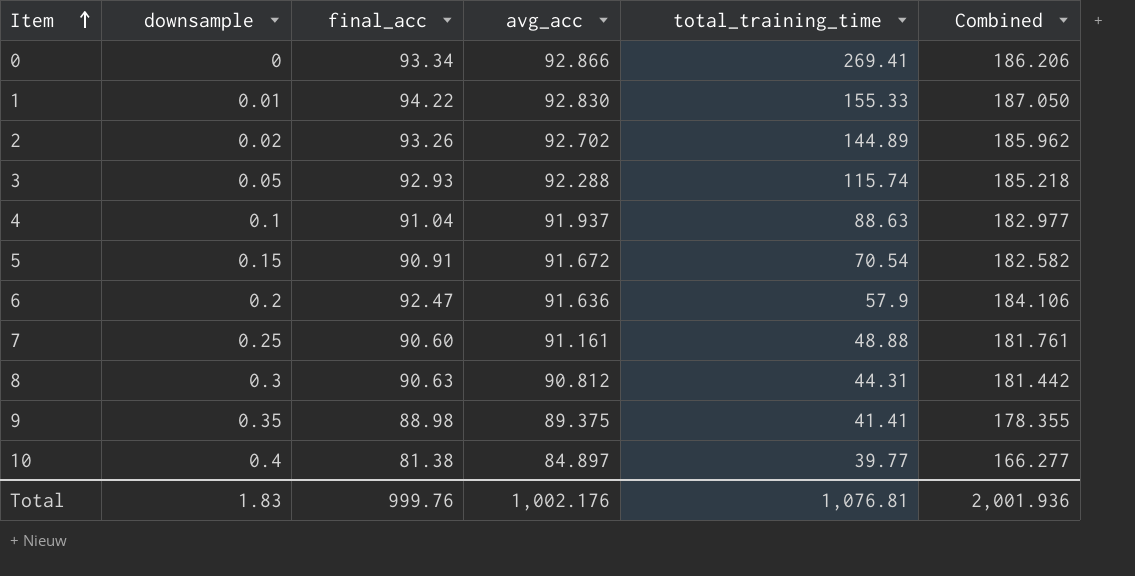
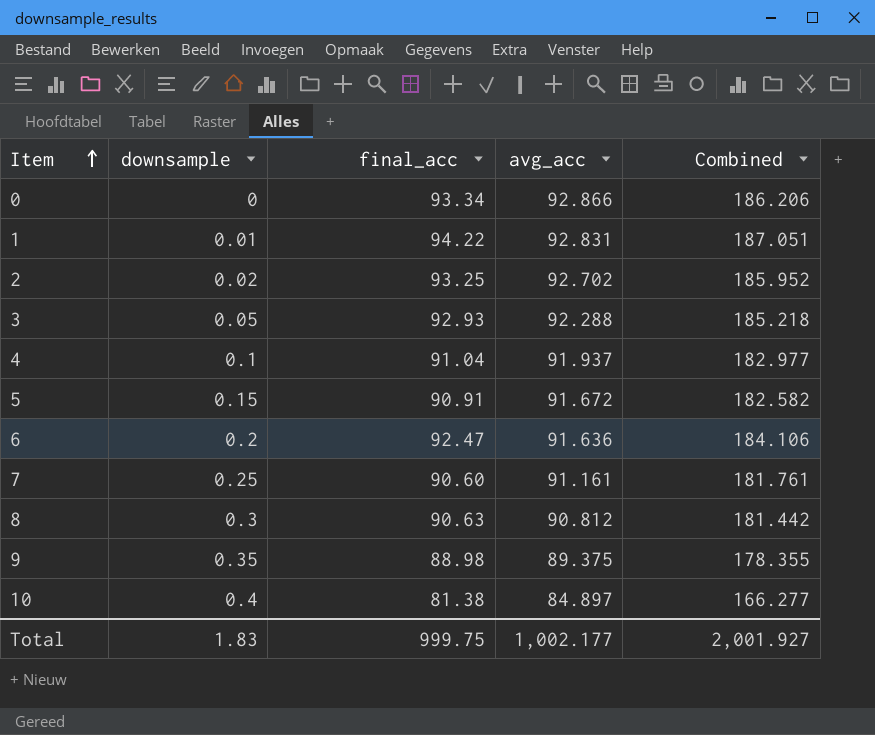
column total_training_time | position: 5 -> none
1 | avg_acc: 92.830 -> 92.831
1 | Combined: 187.050 -> 187.051
2 | final_acc: 93.26 -> 93.25
2 | Combined: 185.962 -> 185.952
Total | final_acc: 999.76 -> 999.75
Total | avg_acc: 1,002.176 -> 1,002.177
Total | Combined: 2,001.936 -> 2,001.927

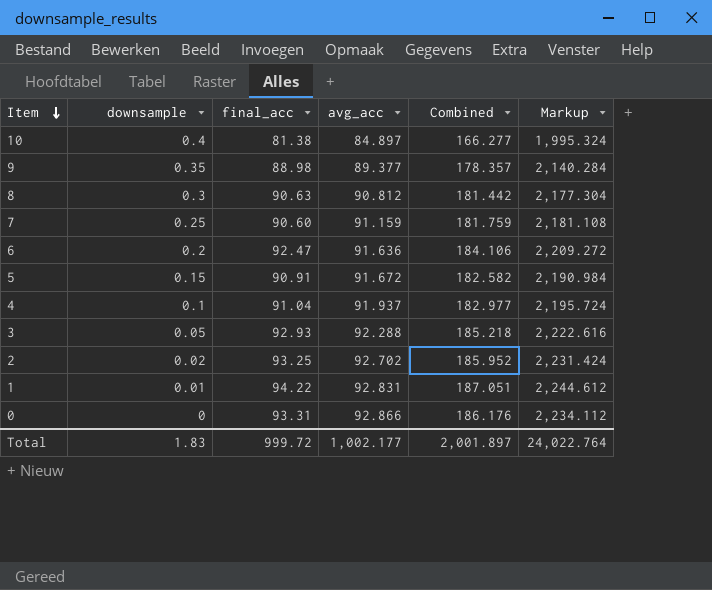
row order: Item ascending -> Item descending
column Markup | formula: none -> [Combined] * 12
9 | avg_acc: 89.375 -> 89.377
9 | Combined: 178.355 -> 178.357
7 | avg_acc: 91.161 -> 91.159
7 | Combined: 181.761 -> 181.759
0 | final_acc: 93.34 -> 93.31
0 | Combined: 186.206 -> 186.176
Total | final_acc: 999.75 -> 999.72
Total | Combined: 2,001.927 -> 2,001.897

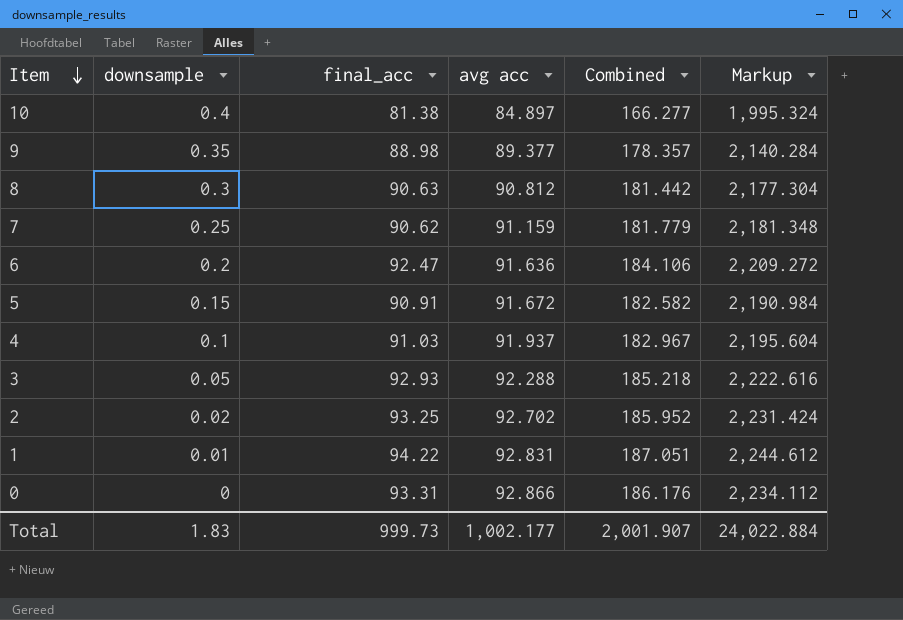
column name: avg_acc -> avg acc
7 | final_acc: 90.60 -> 90.62
7 | Combined: 181.759 -> 181.779
7 | Markup: 2,181.108 -> 2,181.348
4 | final_acc: 91.04 -> 91.03
4 | Combined: 182.977 -> 182.967
4 | Markup: 2,195.724 -> 2,195.604
Total | final_acc: 999.72 -> 999.73
Total | Combined: 2,001.897 -> 2,001.907
Total | Markup: 24,022.764 -> 24,022.884

